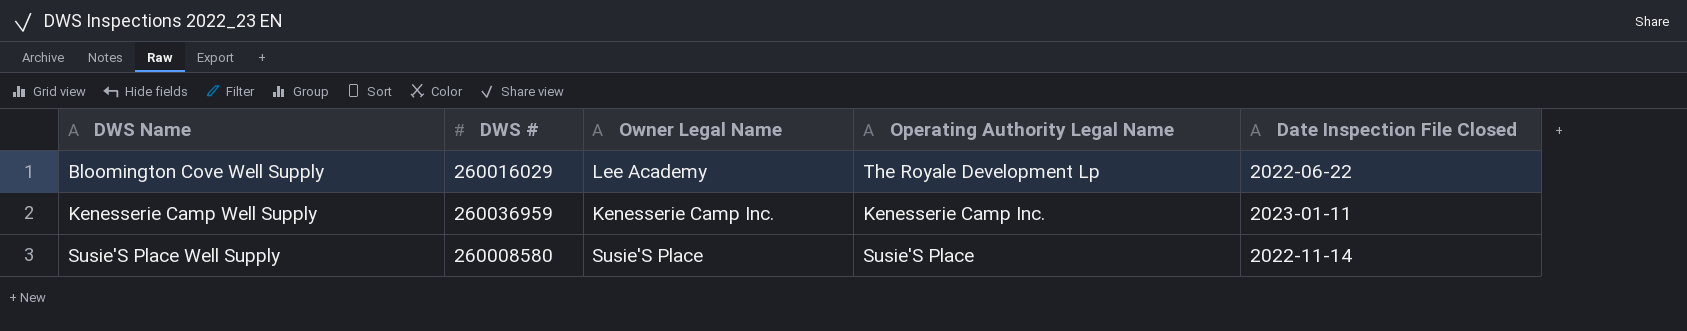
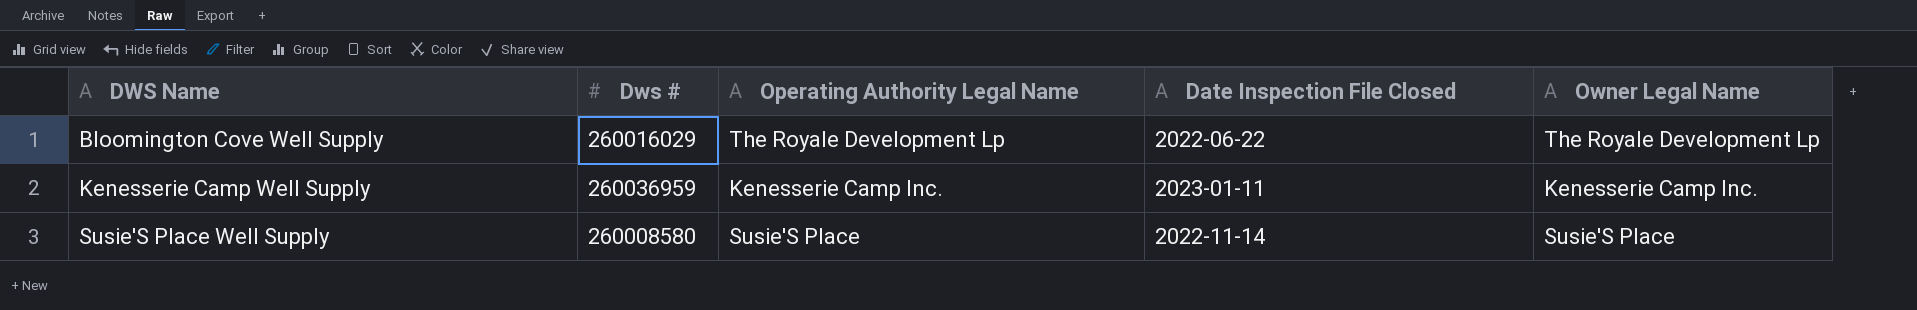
column name: DWS # -> Dws #
column Owner Legal Name | position: 3 -> 5
Bloomington Cove Well Supply | Owner Legal Name: Lee Academy -> The Royale Development Lp

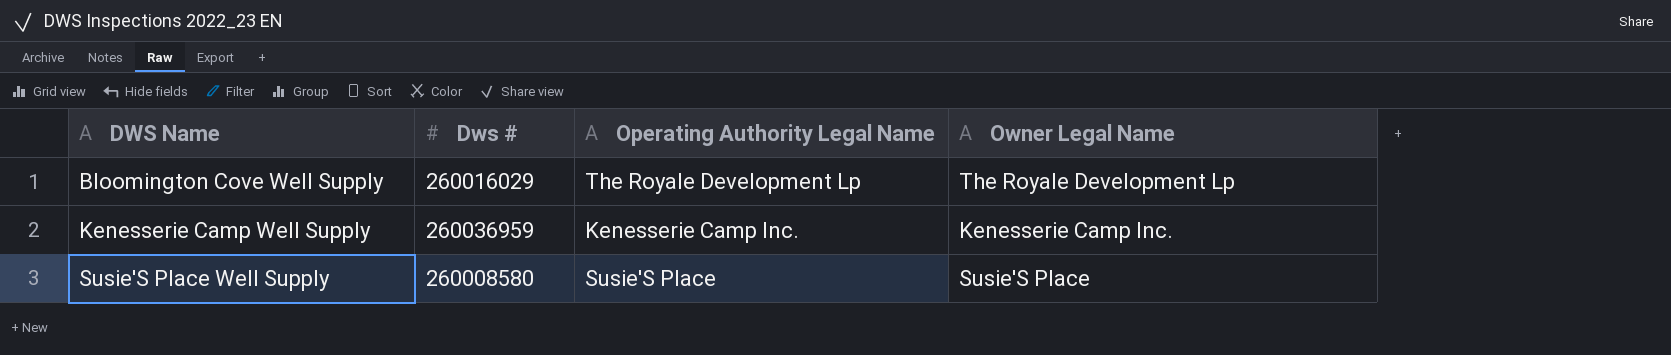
column Date Inspection File Closed | position: 4 -> none

